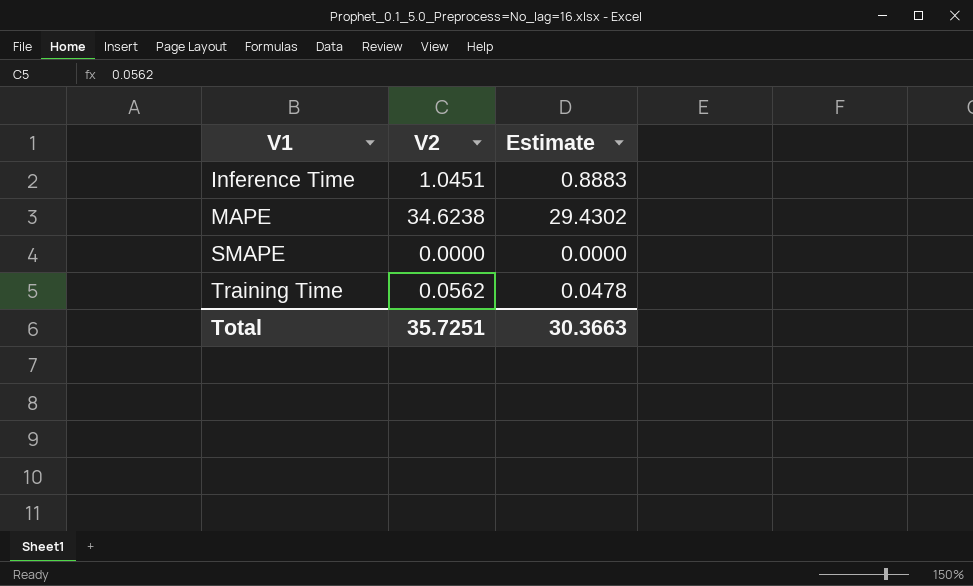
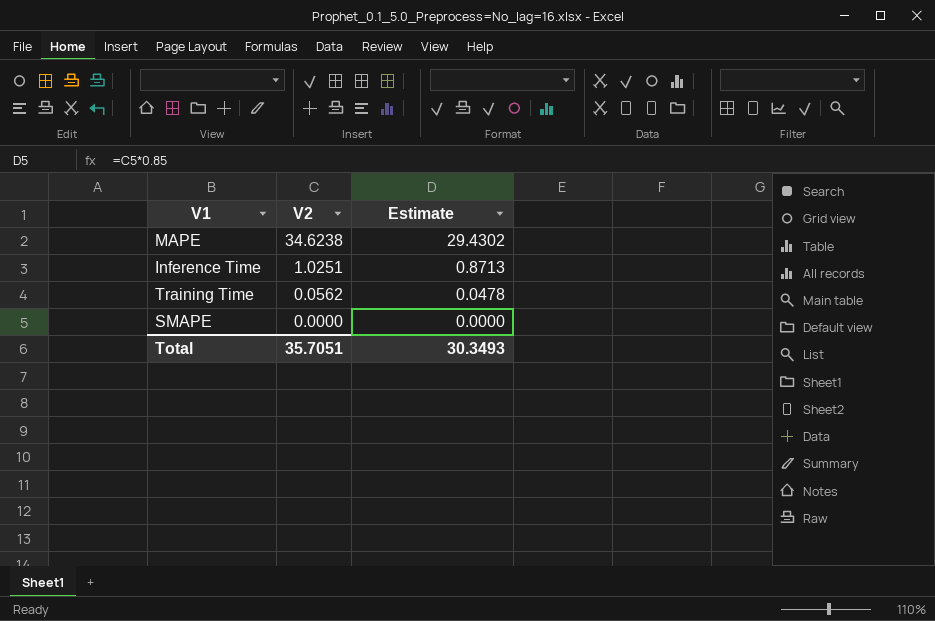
row order: V1 ascending -> V2 descending
Inference Time | V2: 1.0451 -> 1.0251
Inference Time | Estimate: 0.8883 -> 0.8713
Total | V2: 35.7251 -> 35.7051
Total | Estimate: 30.3663 -> 30.3493

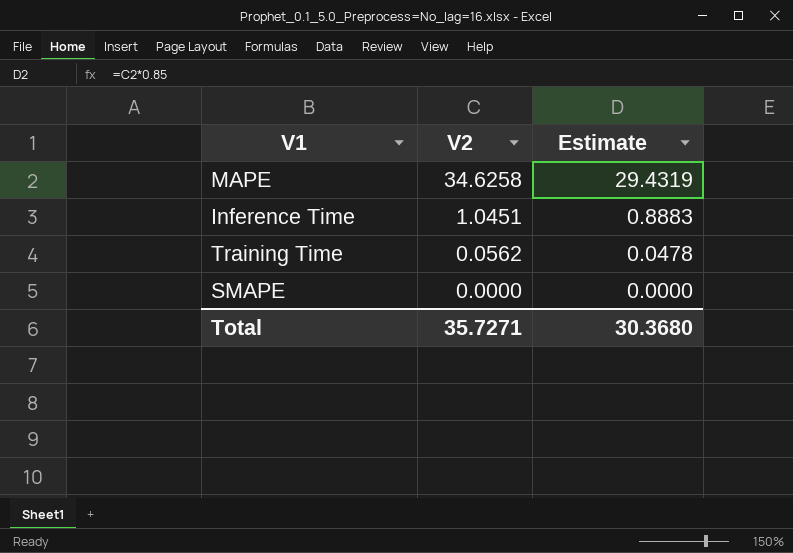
MAPE | V2: 34.6238 -> 34.6258
MAPE | Estimate: 29.4302 -> 29.4319
Inference Time | V2: 1.0251 -> 1.0451
Inference Time | Estimate: 0.8713 -> 0.8883
Total | V2: 35.7051 -> 35.7271
Total | Estimate: 30.3493 -> 30.3680

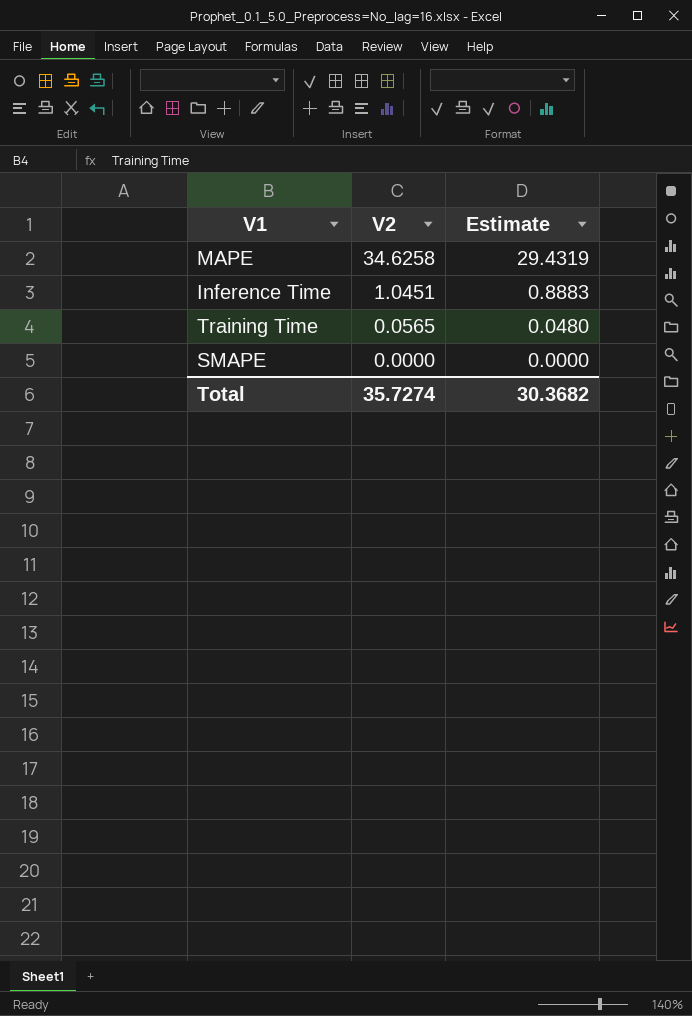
Training Time | V2: 0.0562 -> 0.0565
Training Time | Estimate: 0.0478 -> 0.0480
Total | V2: 35.7271 -> 35.7274
Total | Estimate: 30.3680 -> 30.3682

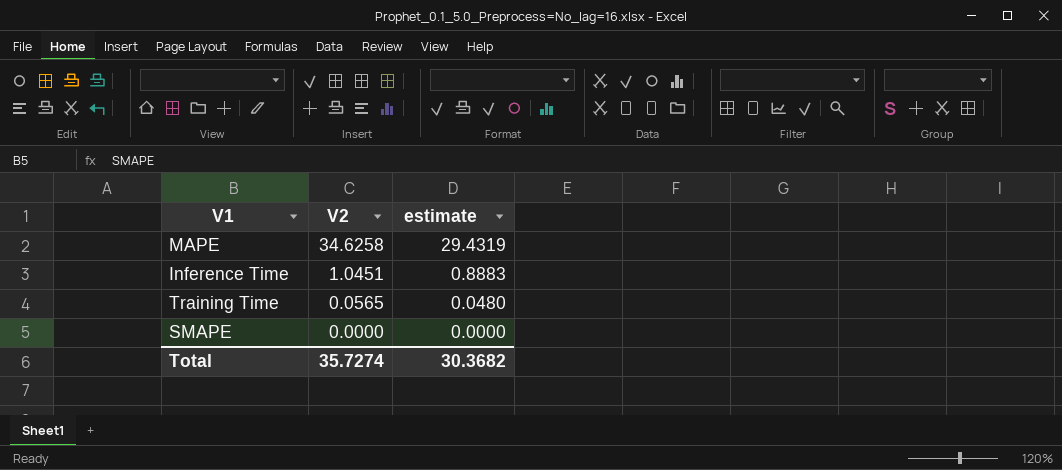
column name: Estimate -> estimate

